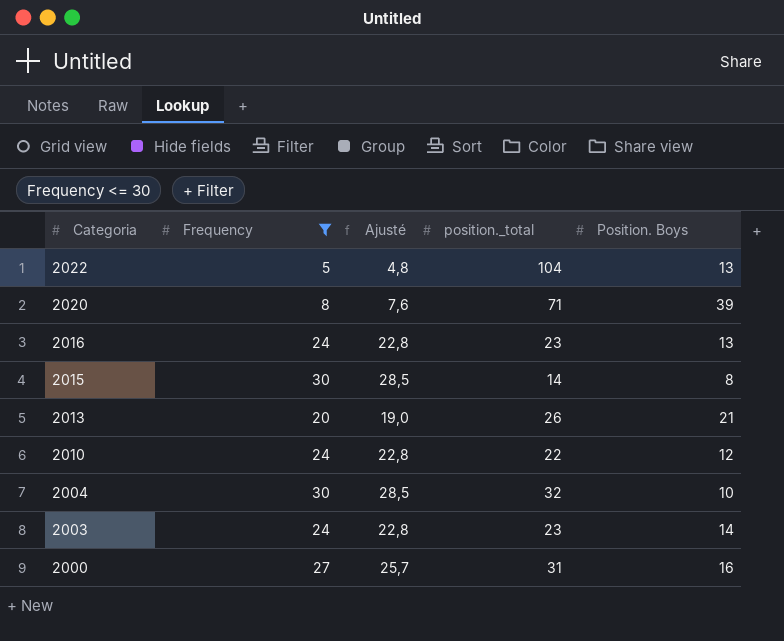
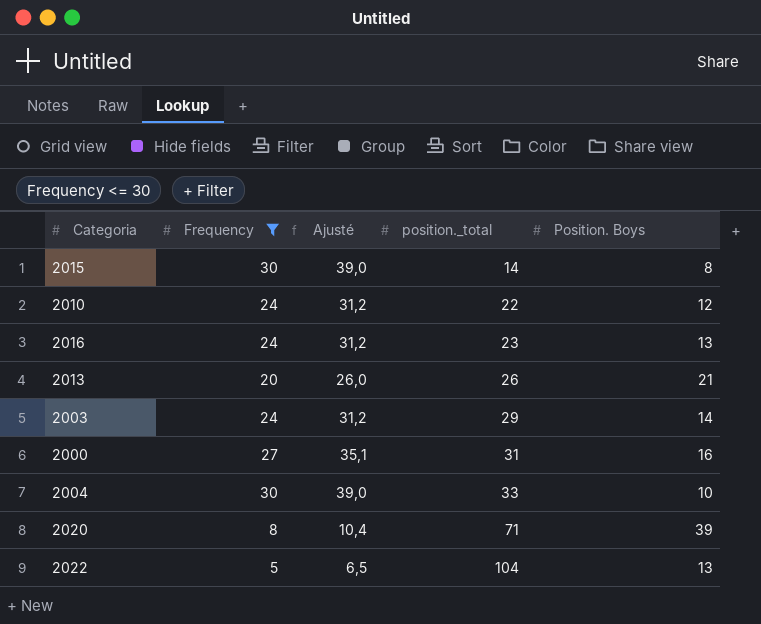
row order: Categoria descending -> position._total ascending
column Ajusté | formula: [Frequency] * 0,95 -> [Frequency] * 1,3
2003 | position._total: 23 -> 29
2004 | position._total: 32 -> 33

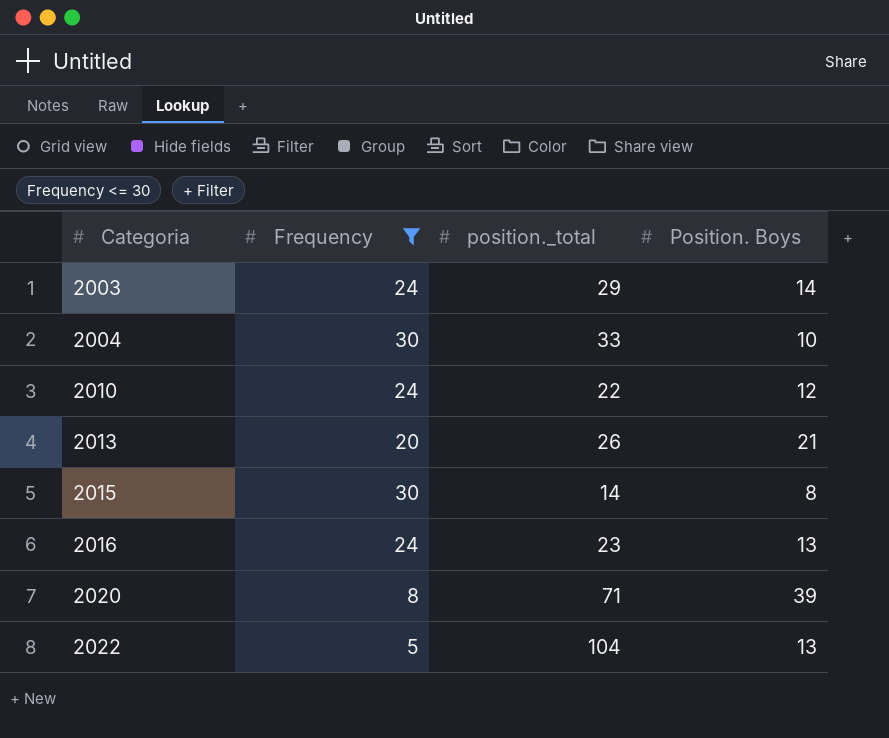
row order: position._total ascending -> Categoria ascending
column Ajusté | formula: [Frequency] * 1,3 -> none
row 2000: 27 | 35,1 | 31 | 16 -> none

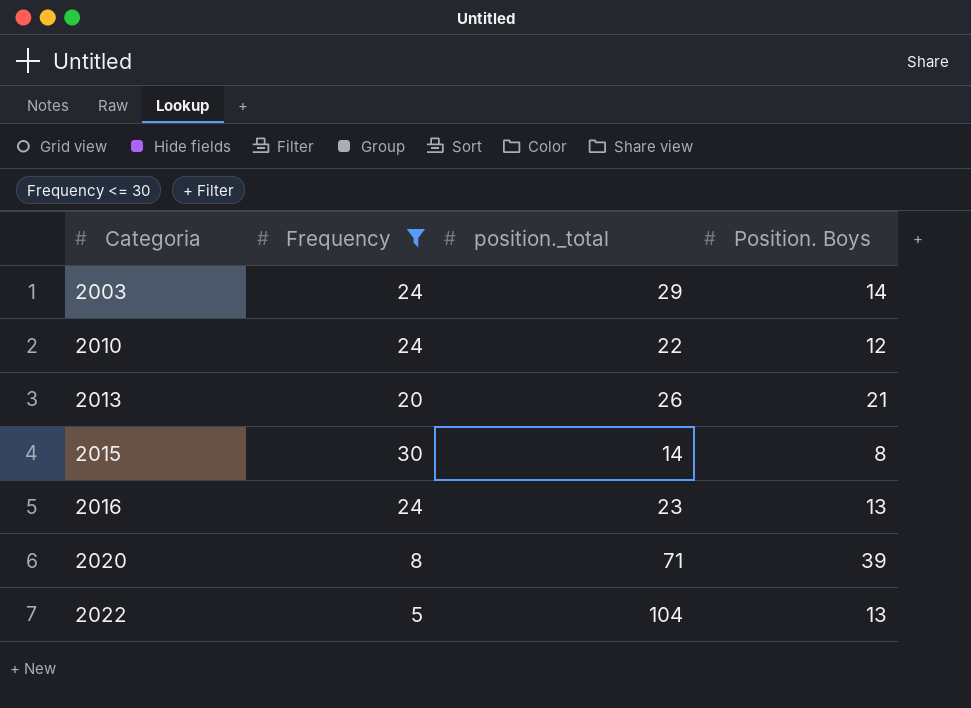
row 2004: 30 | 33 | 10 -> none

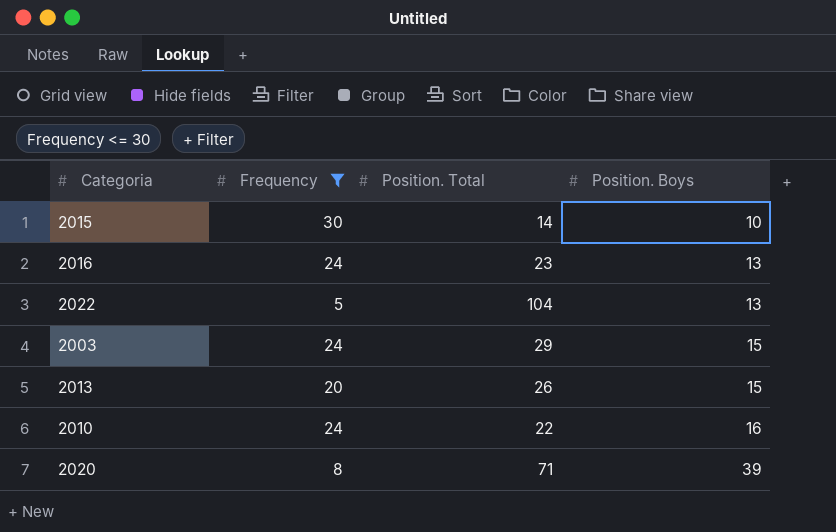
row order: Categoria ascending -> Position. Boys ascending
column name: position._total -> Position. Total
2015 | Position. Boys: 8 -> 10
2003 | Position. Boys: 14 -> 15
2013 | Position. Boys: 21 -> 15
2010 | Position. Boys: 12 -> 16

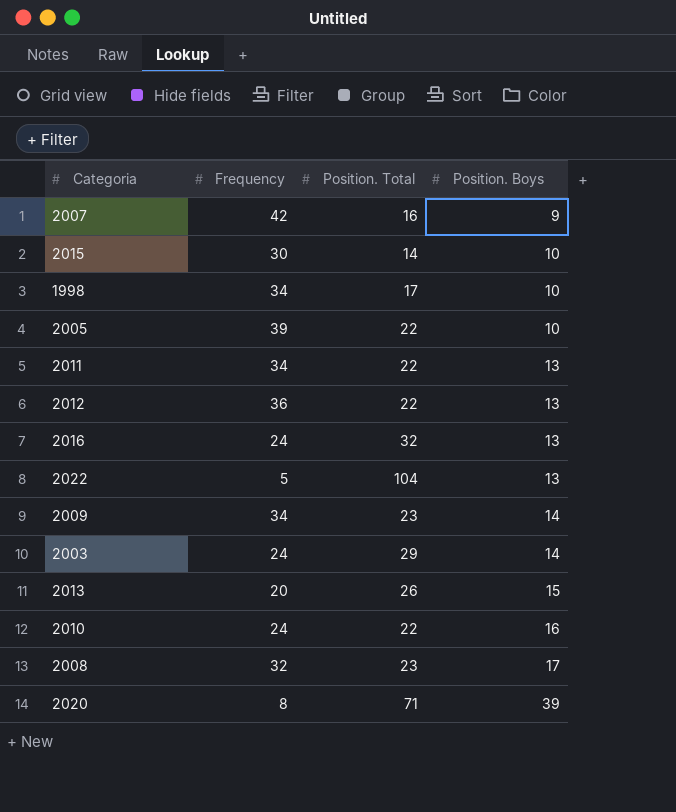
filter: Frequency <= 30 -> none
2016 | Position. Total: 23 -> 32
2003 | Position. Boys: 15 -> 14

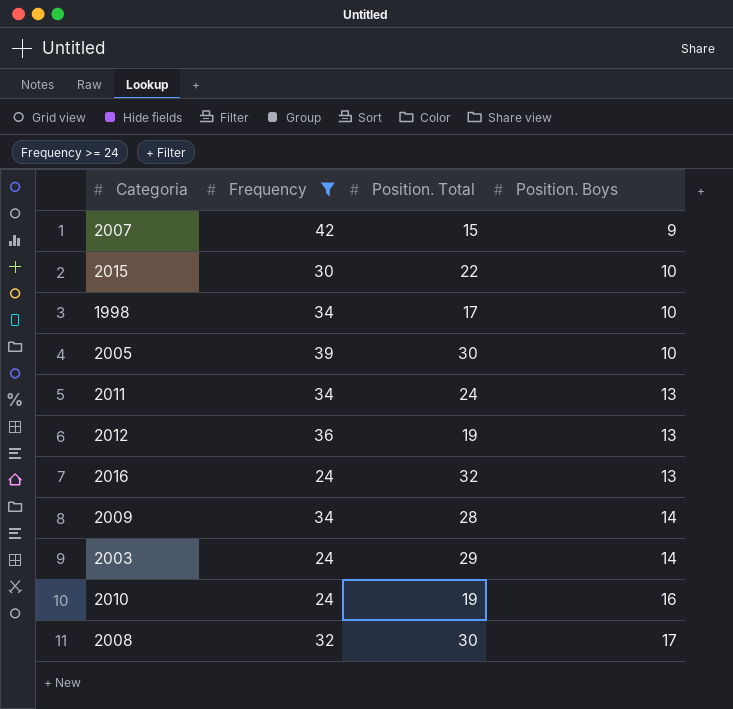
filter: none -> Frequency >= 24
2007 | Position. Total: 16 -> 15
2015 | Position. Total: 14 -> 22
2005 | Position. Total: 22 -> 30
2011 | Position. Total: 22 -> 24
2012 | Position. Total: 22 -> 19
2009 | Position. Total: 23 -> 28
2010 | Position. Total: 22 -> 19
2008 | Position. Total: 23 -> 30

